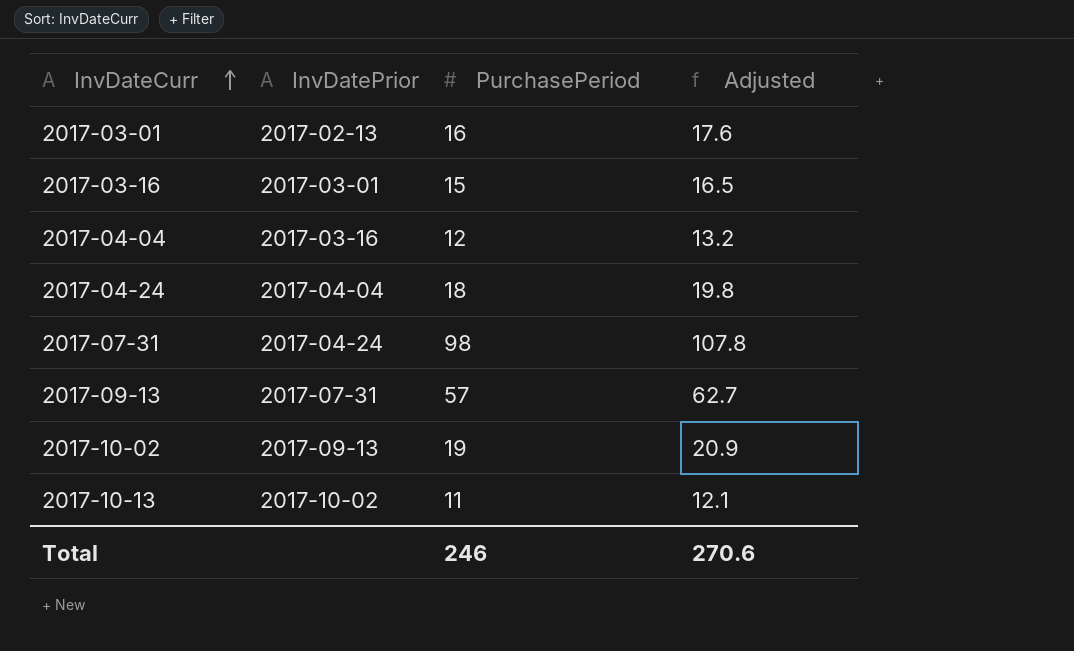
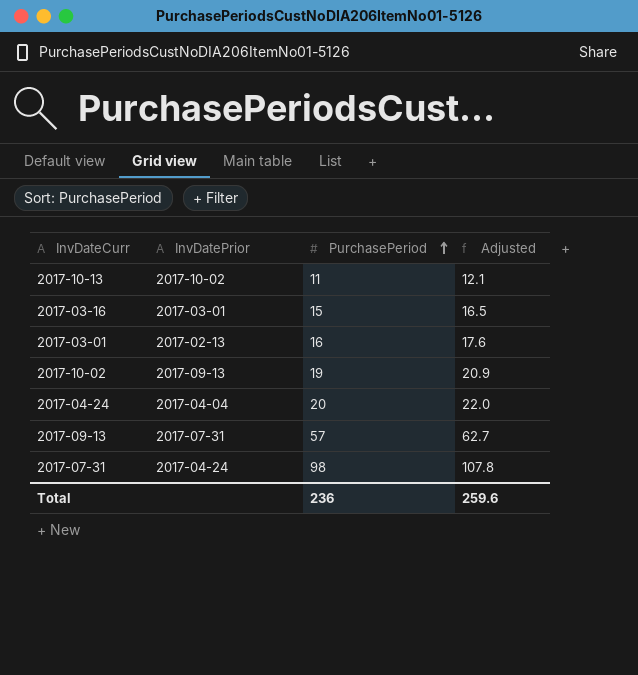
row order: InvDateCurr ascending -> PurchasePeriod ascending
row 2017-04-04: 2017-03-16 | 12 | 13.2 -> none
2017-04-24 | PurchasePeriod: 18 -> 20
2017-04-24 | Adjusted: 19.8 -> 22.0
Total | PurchasePeriod: 246 -> 236
Total | Adjusted: 270.6 -> 259.6

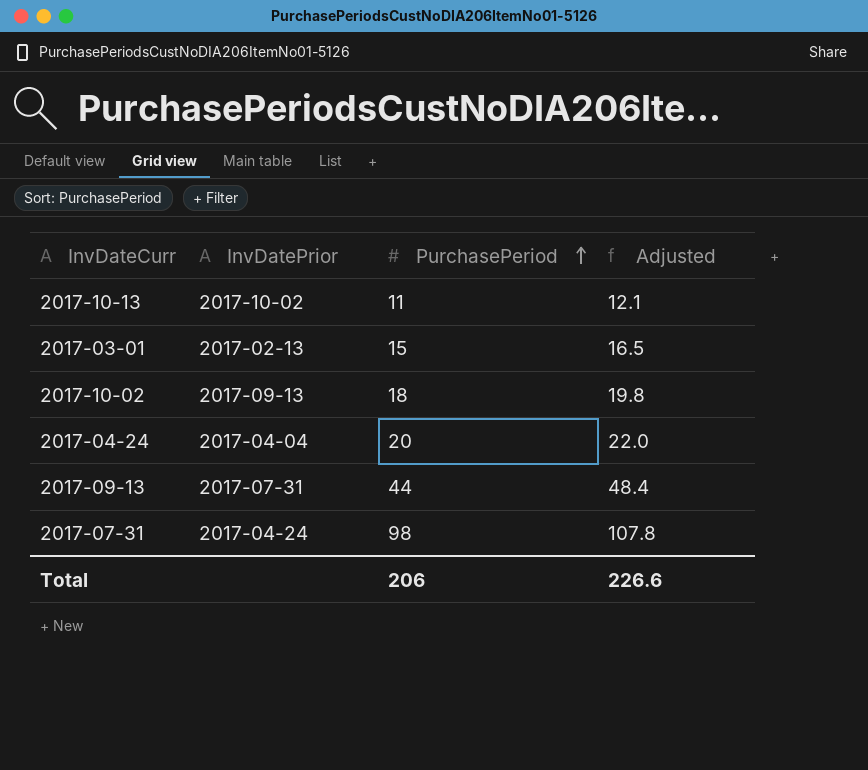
row 2017-03-16: 2017-03-01 | 15 | 16.5 -> none
2017-03-01 | PurchasePeriod: 16 -> 15
2017-03-01 | Adjusted: 17.6 -> 16.5
2017-10-02 | PurchasePeriod: 19 -> 18
2017-10-02 | Adjusted: 20.9 -> 19.8
2017-09-13 | PurchasePeriod: 57 -> 44
2017-09-13 | Adjusted: 62.7 -> 48.4
Total | PurchasePeriod: 236 -> 206
Total | Adjusted: 259.6 -> 226.6

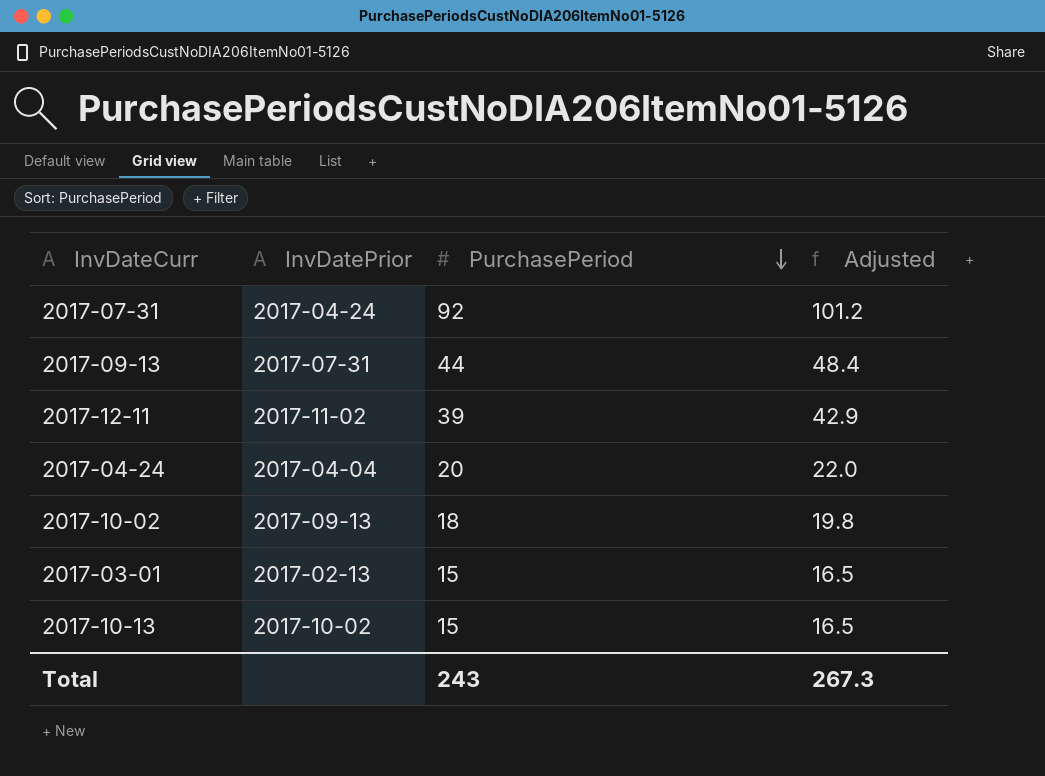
row order: PurchasePeriod ascending -> PurchasePeriod descending
2017-07-31 | PurchasePeriod: 98 -> 92
2017-07-31 | Adjusted: 107.8 -> 101.2
row 2017-12-11: none -> 2017-11-02 | 39 | 42.9
2017-10-13 | PurchasePeriod: 11 -> 15
2017-10-13 | Adjusted: 12.1 -> 16.5
Total | PurchasePeriod: 206 -> 243
Total | Adjusted: 226.6 -> 267.3

